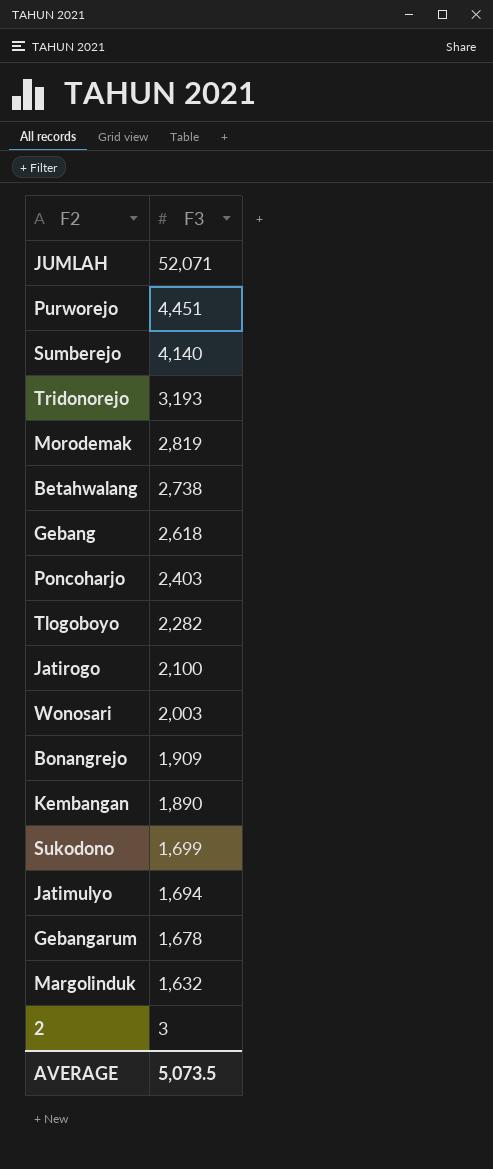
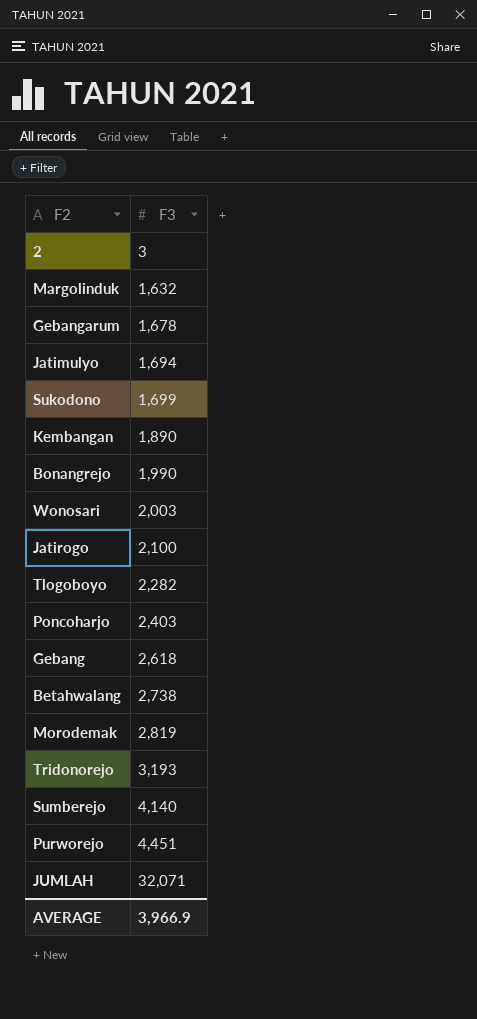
row order: F3 descending -> F3 ascending
Bonangrejo | F3: 1,909 -> 1,990
JUMLAH | F3: 52,071 -> 32,071
AVERAGE | F3: 5,073.5 -> 3,966.9

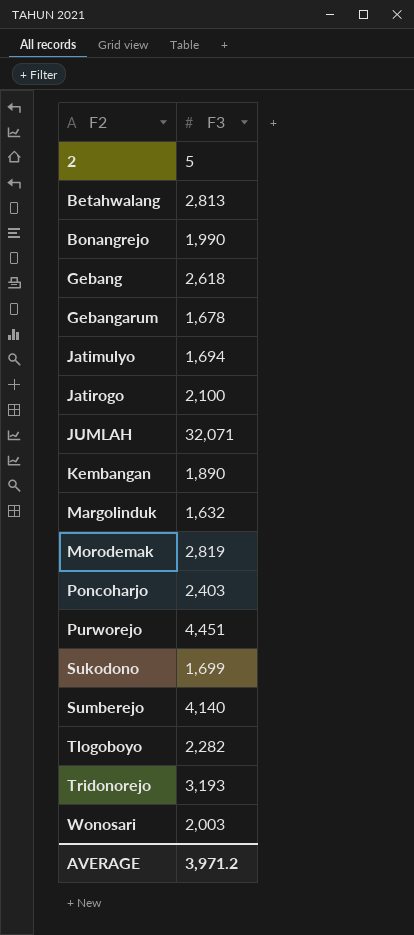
row order: F3 ascending -> F2 ascending
2 | F3: 3 -> 5
Betahwalang | F3: 2,738 -> 2,813
AVERAGE | F3: 3,966.9 -> 3,971.2

